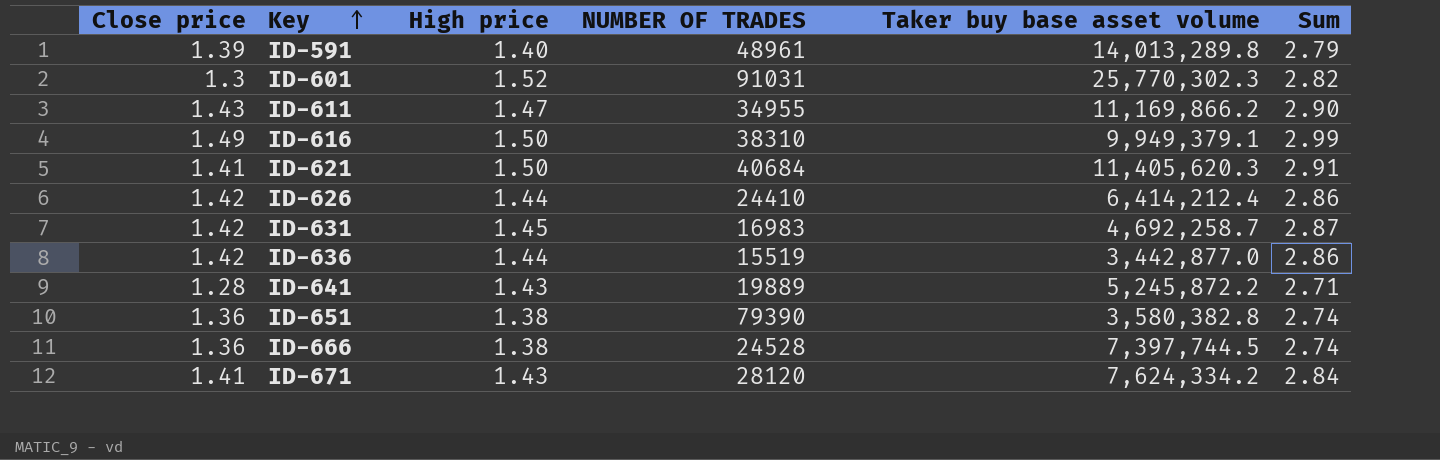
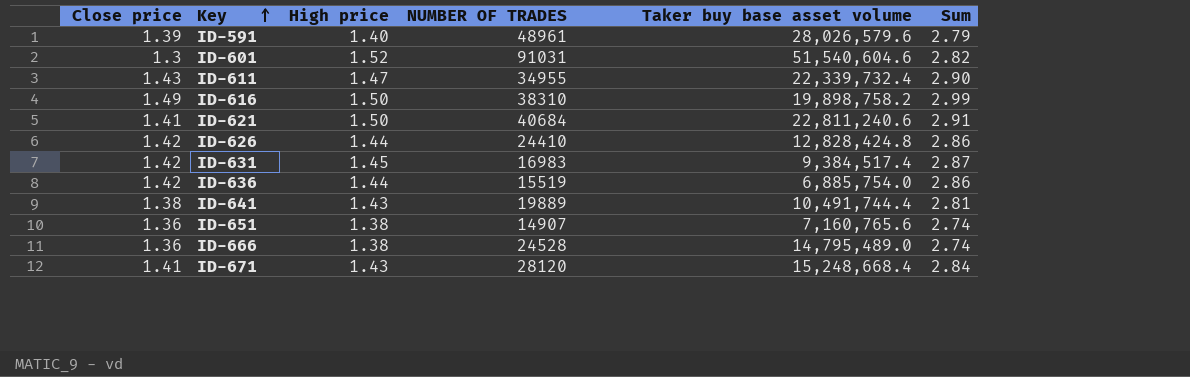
ID-591 | Taker buy base asset volume: 14,013,289.8 -> 28,026,579.6
ID-601 | Taker buy base asset volume: 25,770,302.3 -> 51,540,604.6
ID-611 | Taker buy base asset volume: 11,169,866.2 -> 22,339,732.4
ID-616 | Taker buy base asset volume: 9,949,379.1 -> 19,898,758.2
ID-621 | Taker buy base asset volume: 11,405,620.3 -> 22,811,240.6
ID-626 | Taker buy base asset volume: 6,414,212.4 -> 12,828,424.8
ID-631 | Taker buy base asset volume: 4,692,258.7 -> 9,384,517.4
ID-636 | Taker buy base asset volume: 3,442,877.0 -> 6,885,754.0
ID-641 | Close price: 1.28 -> 1.38
ID-641 | Taker buy base asset volume: 5,245,872.2 -> 10,491,744.4
ID-641 | Sum: 2.71 -> 2.81
ID-651 | NUMBER OF TRADES: 79390 -> 14907
ID-651 | Taker buy base asset volume: 3,580,382.8 -> 7,160,765.6
ID-666 | Taker buy base asset volume: 7,397,744.5 -> 14,795,489.0
ID-671 | Taker buy base asset volume: 7,624,334.2 -> 15,248,668.4

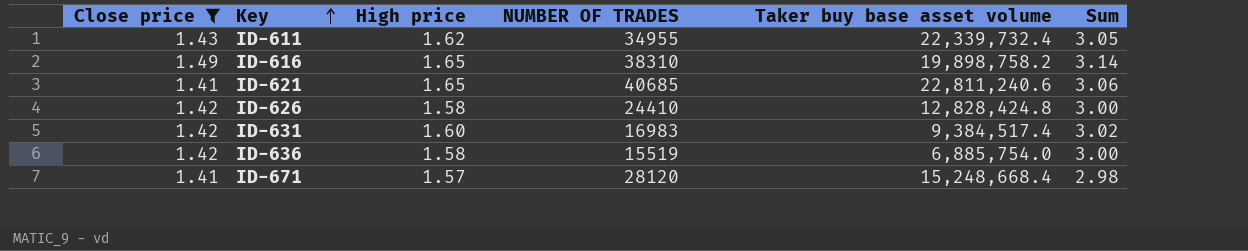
filter: none -> Close price >= 1.41
ID-611 | High price: 1.47 -> 1.62
ID-611 | Sum: 2.90 -> 3.05
ID-616 | High price: 1.50 -> 1.65
ID-616 | Sum: 2.99 -> 3.14
ID-621 | High price: 1.50 -> 1.65
ID-621 | NUMBER OF TRADES: 40684 -> 40685
ID-621 | Sum: 2.91 -> 3.06
ID-626 | High price: 1.44 -> 1.58
ID-626 | Sum: 2.86 -> 3.00
ID-631 | High price: 1.45 -> 1.60
ID-631 | Sum: 2.87 -> 3.02
ID-636 | High price: 1.44 -> 1.58
ID-636 | Sum: 2.86 -> 3.00
ID-671 | High price: 1.43 -> 1.57
ID-671 | Sum: 2.84 -> 2.98

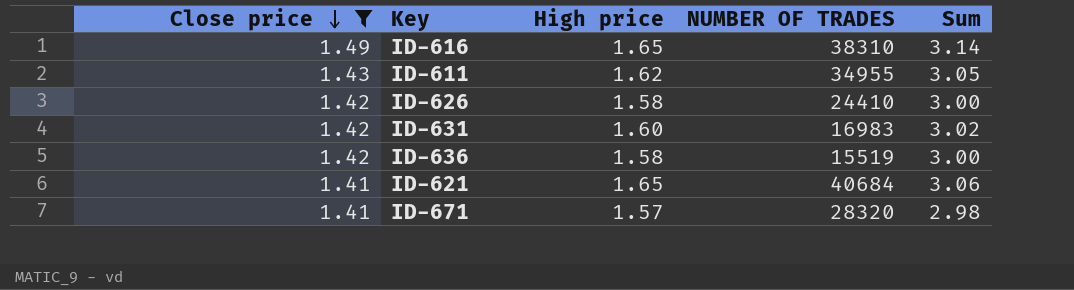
row order: Key ascending -> Close price descending
column Taker buy base asset volume | position: 5 -> none
ID-621 | NUMBER OF TRADES: 40685 -> 40684
ID-671 | NUMBER OF TRADES: 28120 -> 28320

